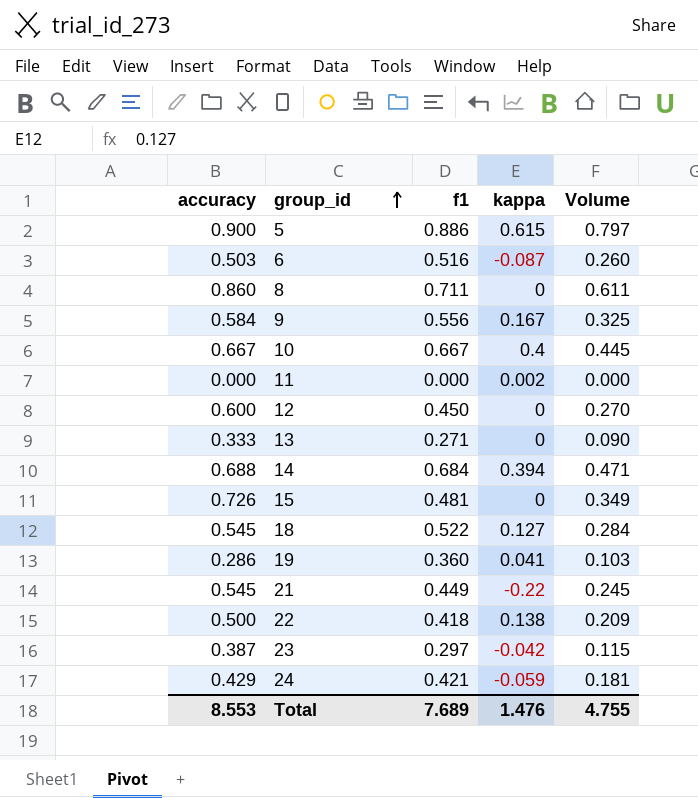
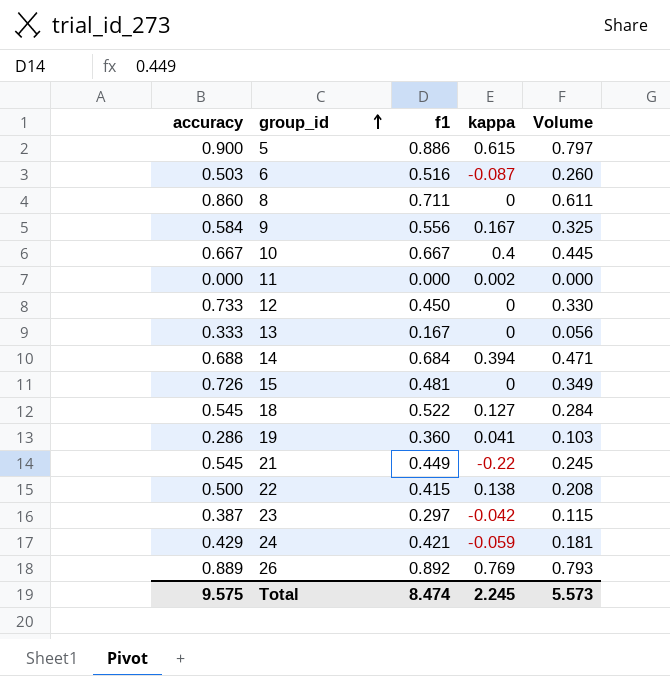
12 | accuracy: 0.600 -> 0.733
12 | Volume: 0.270 -> 0.330
13 | f1: 0.271 -> 0.167
13 | Volume: 0.090 -> 0.056
22 | f1: 0.418 -> 0.415
22 | Volume: 0.209 -> 0.208
row 26: none -> 0.889 | 0.892 | 0.769 | 0.793
Total | accuracy: 8.553 -> 9.575
Total | f1: 7.689 -> 8.474
Total | kappa: 1.476 -> 2.245
Total | Volume: 4.755 -> 5.573

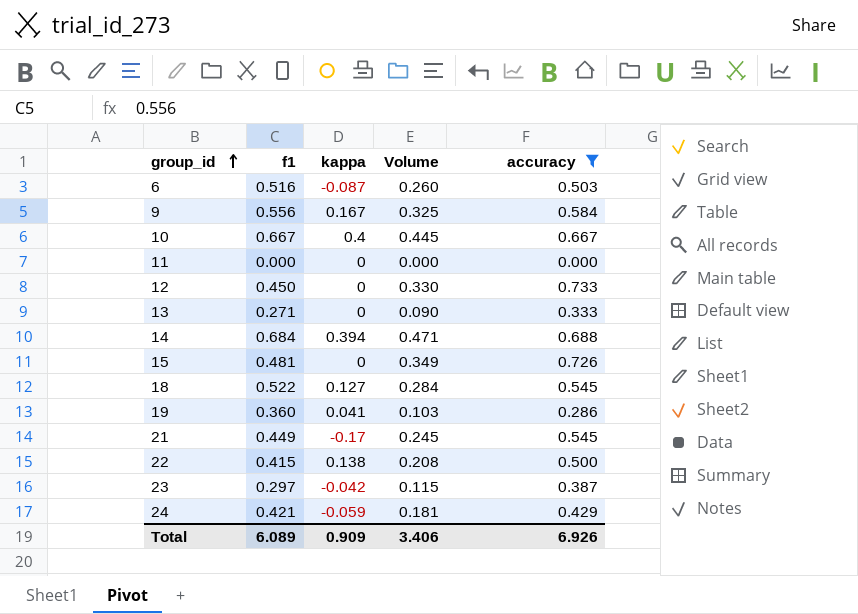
filter: none -> accuracy <= 0.733
column accuracy | position: 1 -> 5
11 | kappa: 0.002 -> 0
13 | f1: 0.167 -> 0.271
13 | Volume: 0.056 -> 0.090
21 | kappa: -0.22 -> -0.17
Total | f1: 8.474 -> 6.089
Total | kappa: 2.245 -> 0.909
Total | Volume: 5.573 -> 3.406
Total | accuracy: 9.575 -> 6.926

